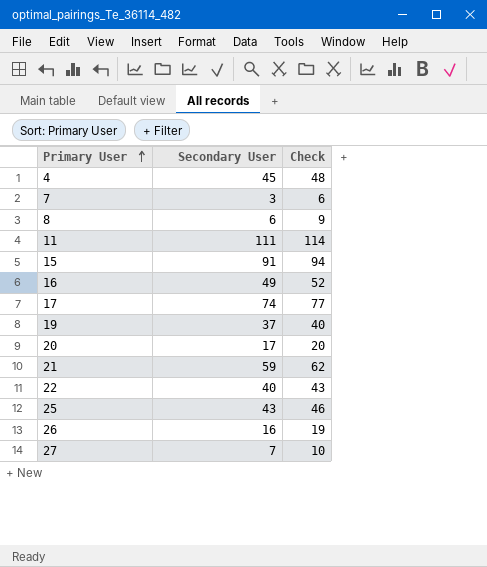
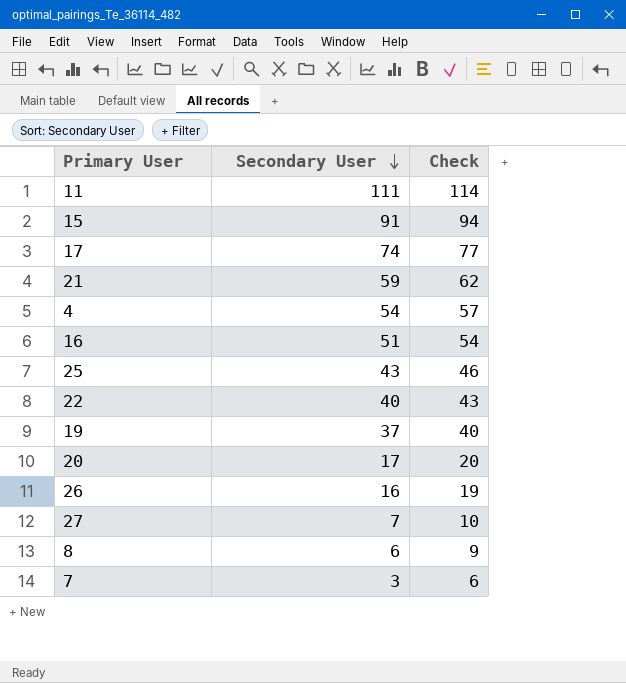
row order: Primary User ascending -> Secondary User descending
4 | Secondary User: 45 -> 54
4 | Check: 48 -> 57
16 | Secondary User: 49 -> 51
16 | Check: 52 -> 54

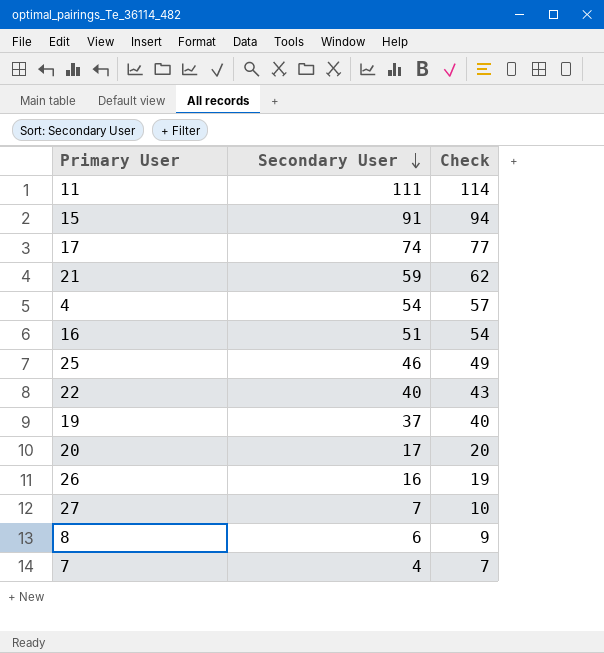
25 | Secondary User: 43 -> 46
25 | Check: 46 -> 49
7 | Secondary User: 3 -> 4
7 | Check: 6 -> 7

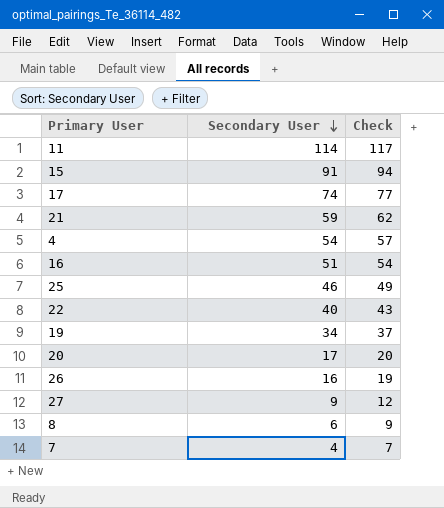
11 | Secondary User: 111 -> 114
11 | Check: 114 -> 117
19 | Secondary User: 37 -> 34
19 | Check: 40 -> 37
27 | Secondary User: 7 -> 9
27 | Check: 10 -> 12

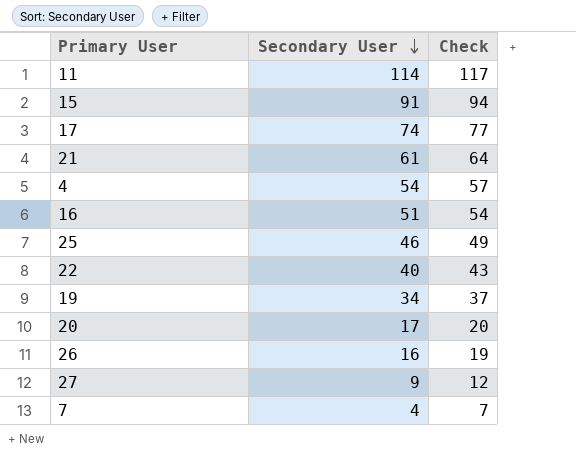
row 8: 6 | 9 -> none
21 | Secondary User: 59 -> 61
21 | Check: 62 -> 64

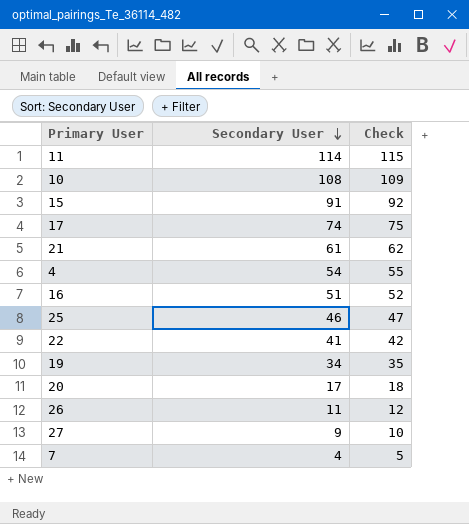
column Check | formula: [Secondary User] + 3 -> [Secondary User] + 1
row 10: none -> 108 | 109
22 | Secondary User: 40 -> 41
26 | Secondary User: 16 -> 11

